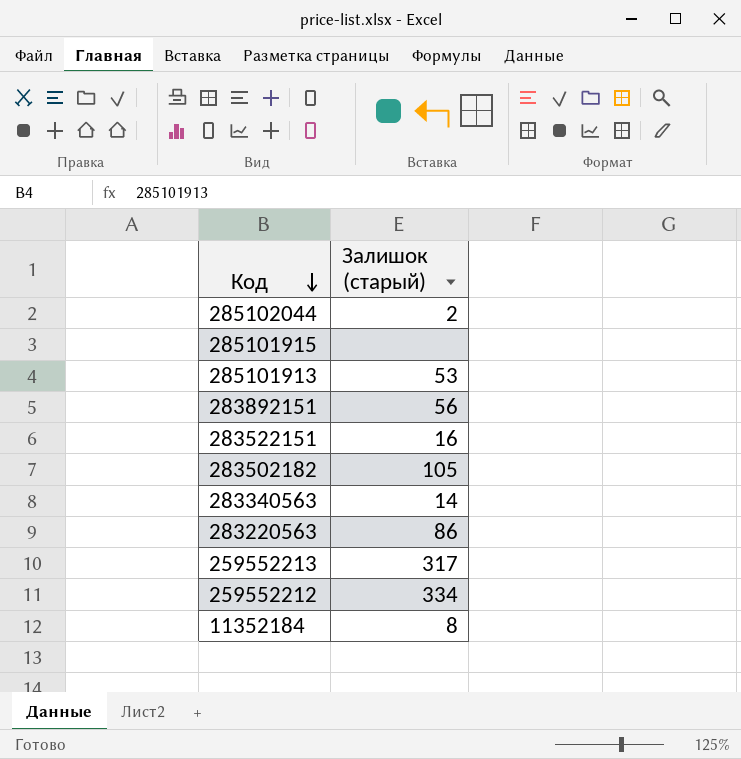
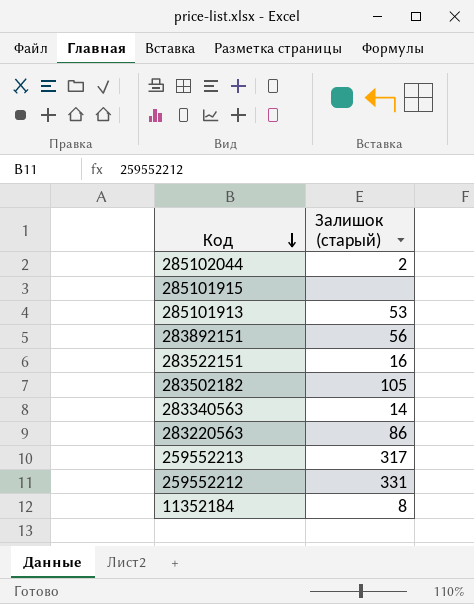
259552212 | Залишок (старый): 334 -> 331

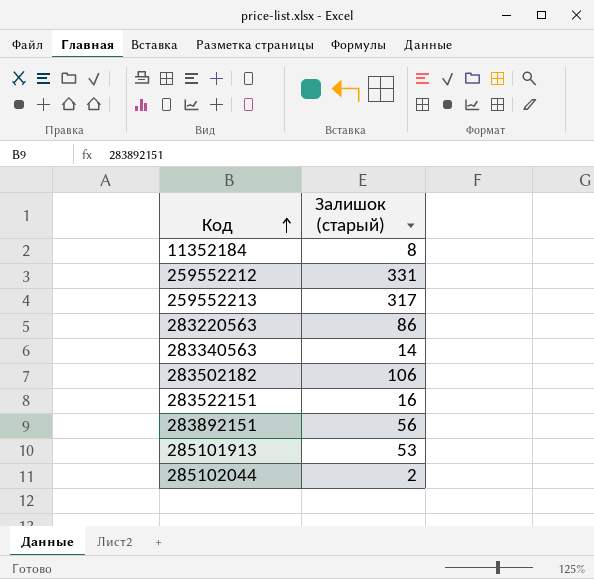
row order: Код descending -> Код ascending
row 285101915: none -> none
283502182 | Залишок (старый): 105 -> 106

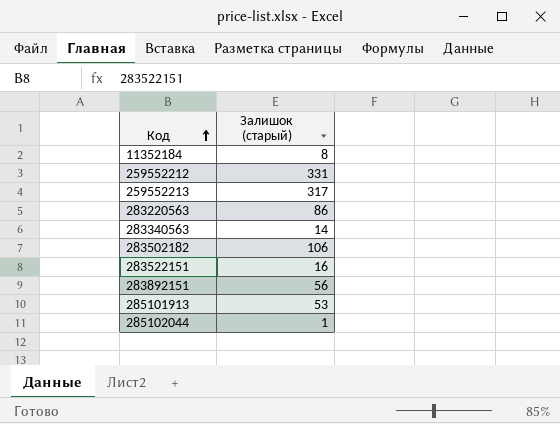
285102044 | Залишок (старый): 2 -> 1

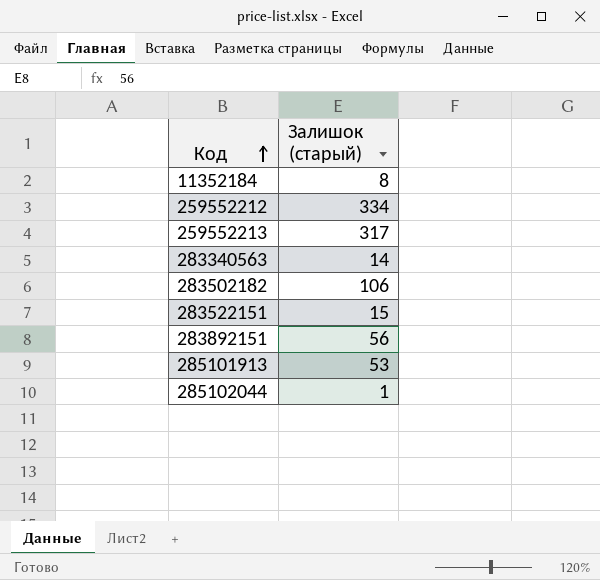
row 283220563: 86 -> none
259552212 | Залишок (старый): 331 -> 334
283522151 | Залишок (старый): 16 -> 15

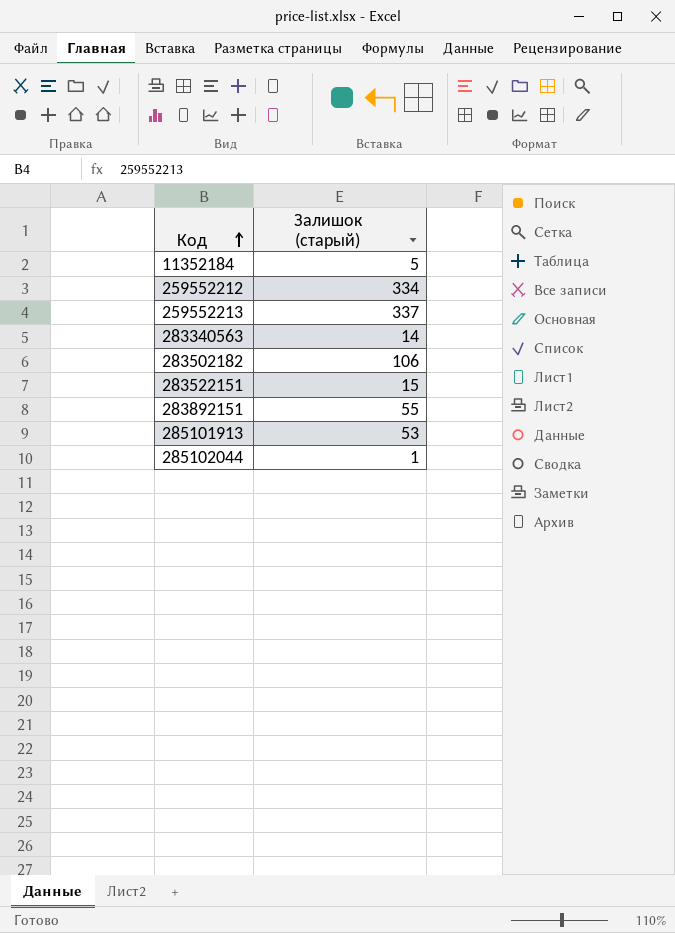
11352184 | Залишок (старый): 8 -> 5
259552213 | Залишок (старый): 317 -> 337
283892151 | Залишок (старый): 56 -> 55

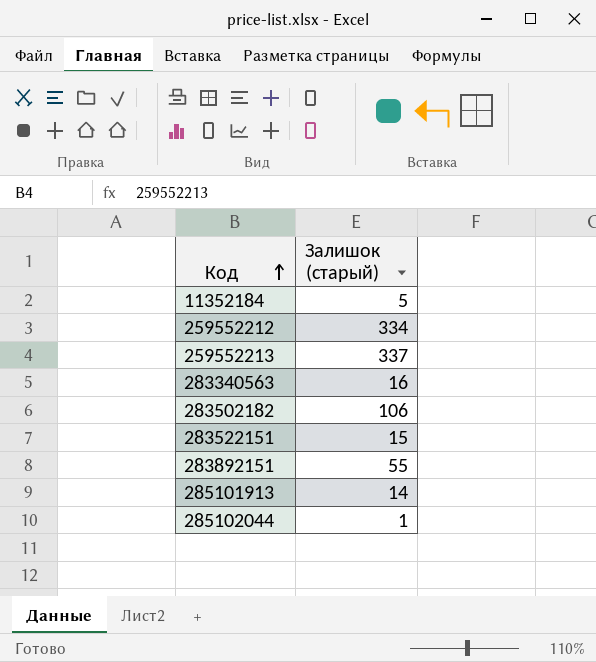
283340563 | Залишок (старый): 14 -> 16
285101913 | Залишок (старый): 53 -> 14

